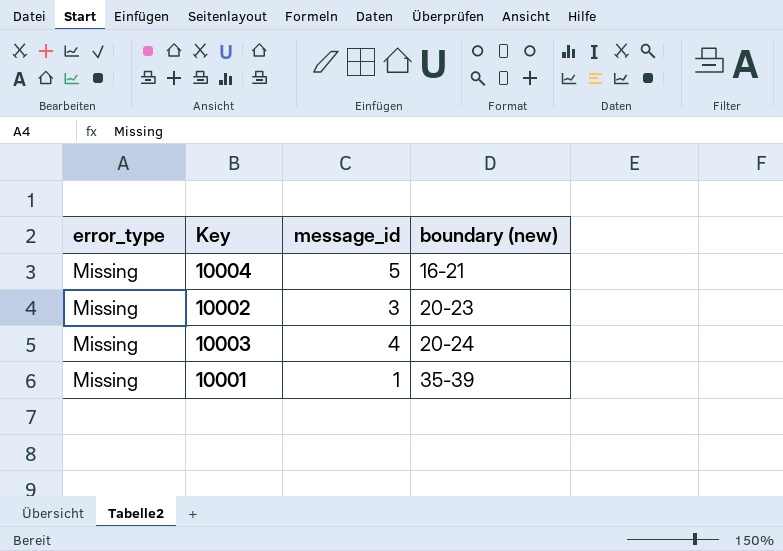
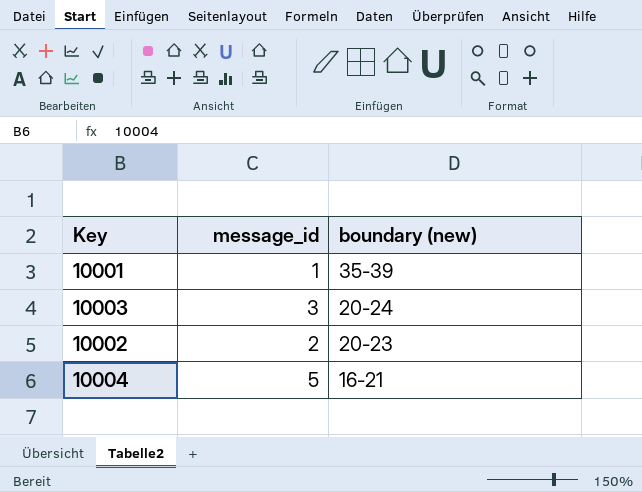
row order: boundary (new) ascending -> boundary (new) descending
column error_type | position: 1 -> none
10003 | message_id: 4 -> 3
10002 | message_id: 3 -> 2

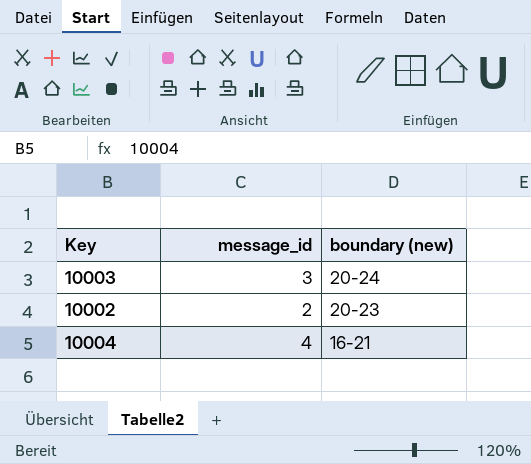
row 10001: 1 | 35-39 -> none
10004 | message_id: 5 -> 4

